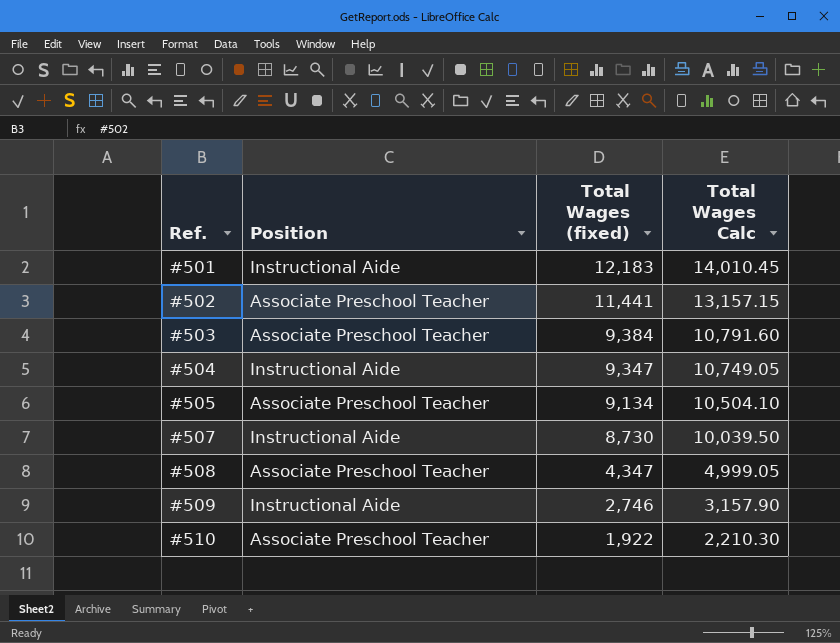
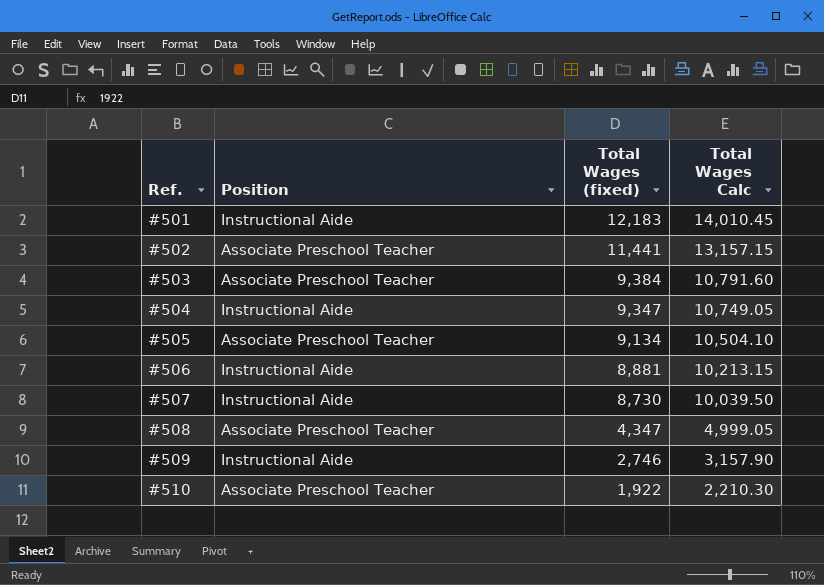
row #506: none -> Instructional Aide | 8,881 | 10,213.15

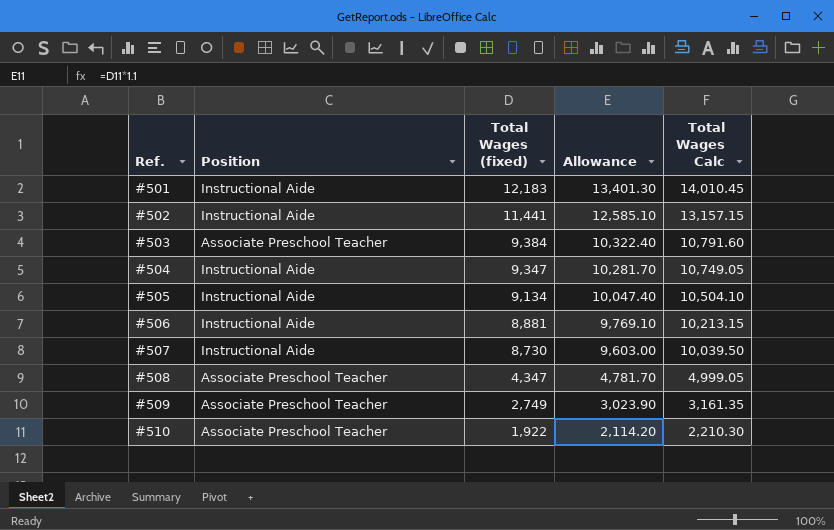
column Allowance | formula: none -> [Total Wages (fixed)] * 1.1
#502 | Position: Associate Preschool Teacher -> Instructional Aide
#505 | Position: Associate Preschool Teacher -> Instructional Aide
#509 | Position: Instructional Aide -> Associate Preschool Teacher
#509 | Total Wages (fixed): 2,746 -> 2,749
#509 | Total Wages Calc: 3,157.90 -> 3,161.35

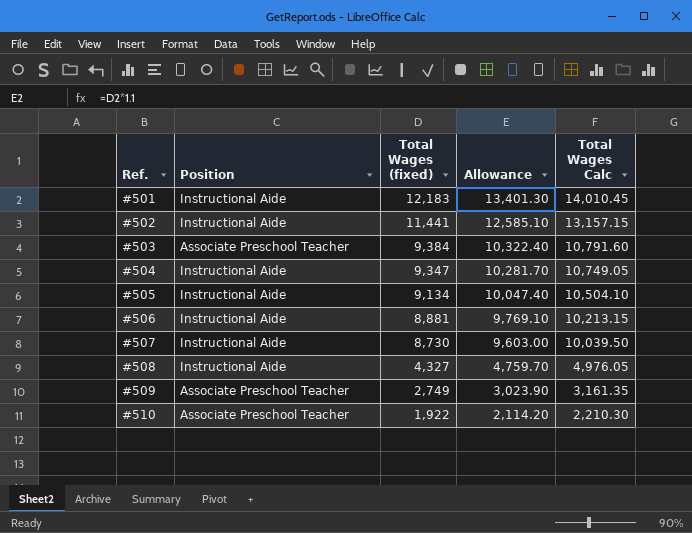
#508 | Position: Associate Preschool Teacher -> Instructional Aide
#508 | Total Wages (fixed): 4,347 -> 4,327
#508 | Allowance: 4,781.70 -> 4,759.70
#508 | Total Wages Calc: 4,999.05 -> 4,976.05

